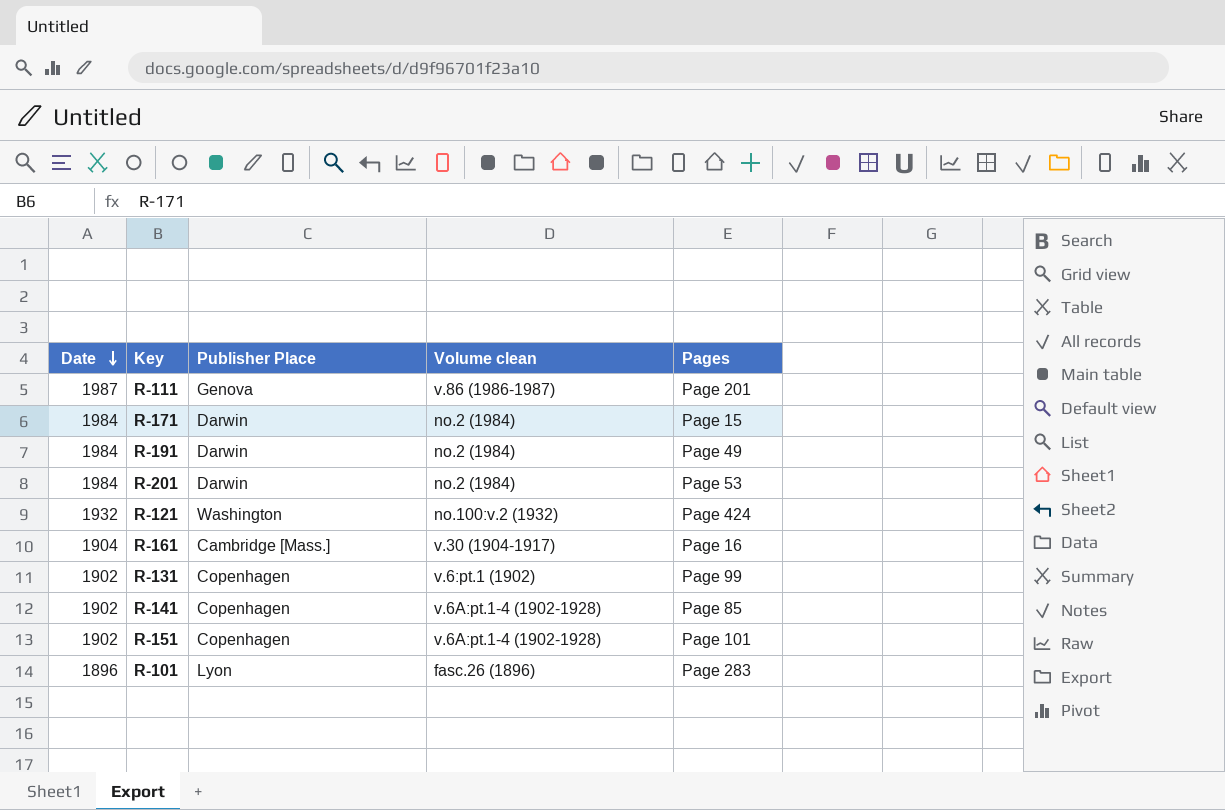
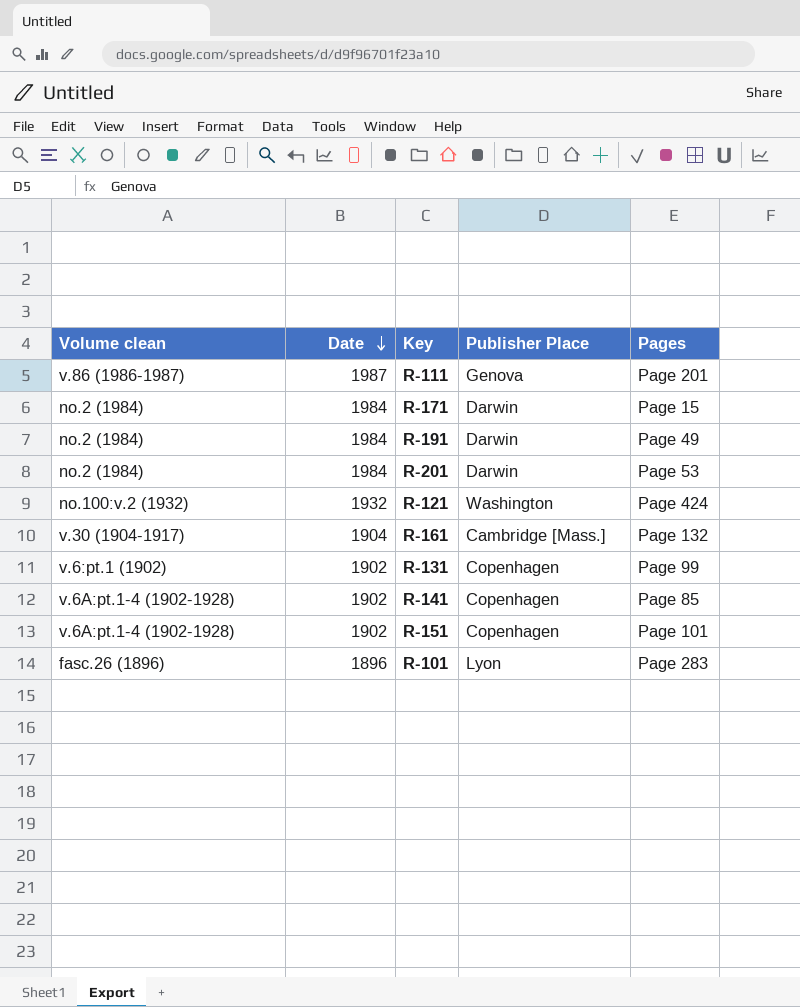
column Volume clean | position: 4 -> 1
R-161 | Pages: Page 16 -> Page 132

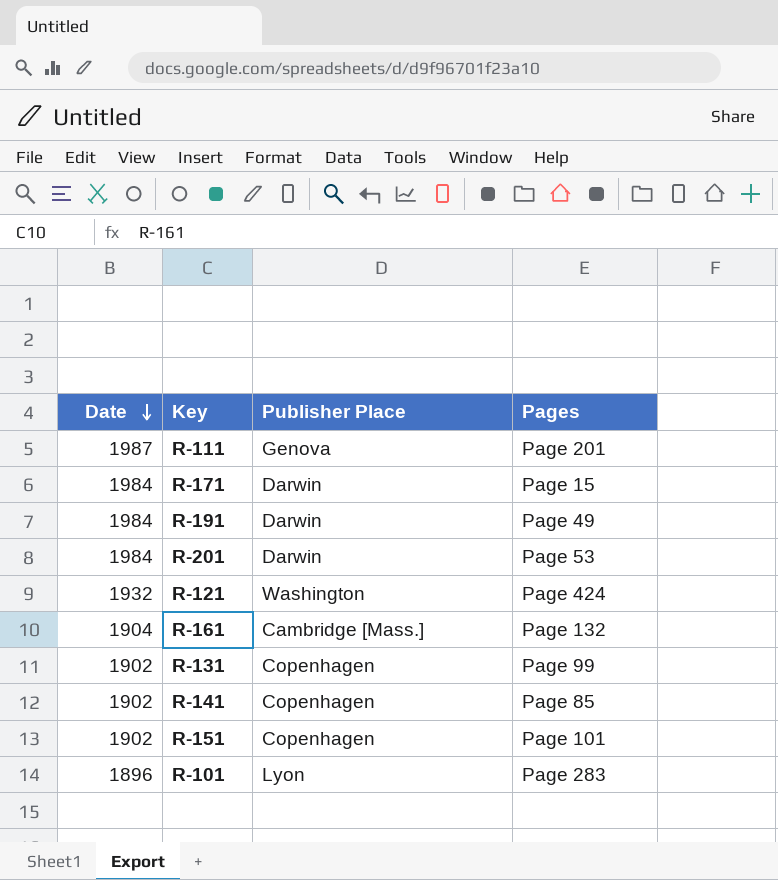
column Volume clean | position: 1 -> none

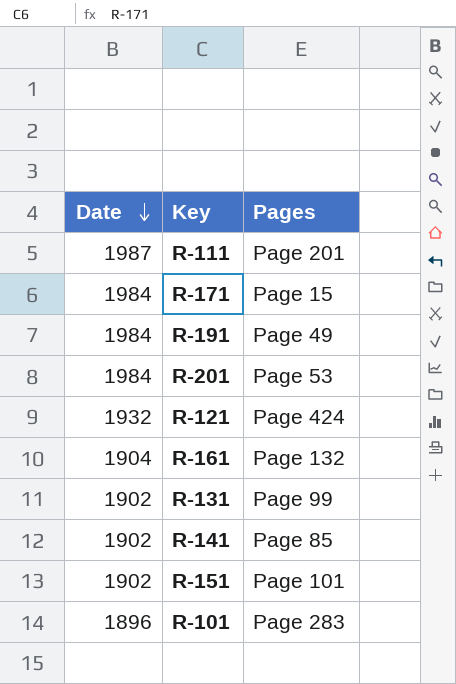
column Publisher Place | position: 3 -> none

